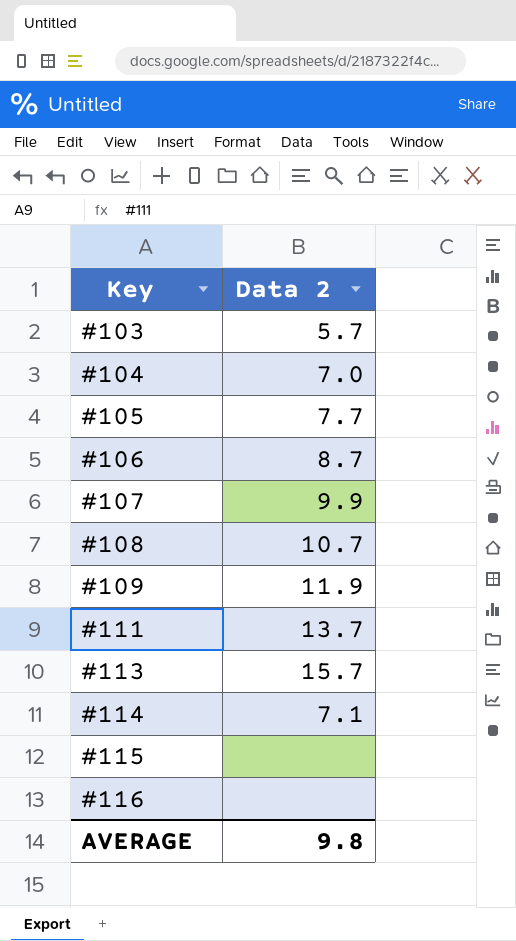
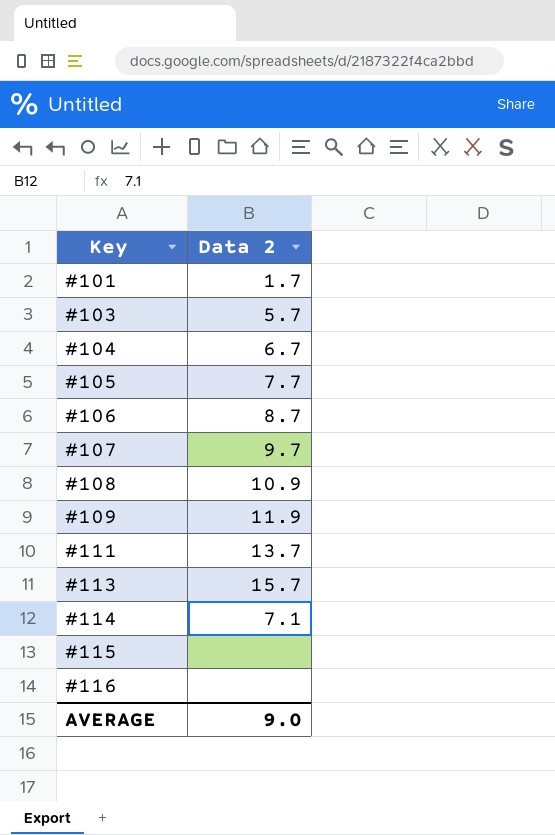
row #101: none -> 1.7
#104 | Data 2: 7.0 -> 6.7
#107 | Data 2: 9.9 -> 9.7
#108 | Data 2: 10.7 -> 10.9
AVERAGE | Data 2: 9.8 -> 9.0

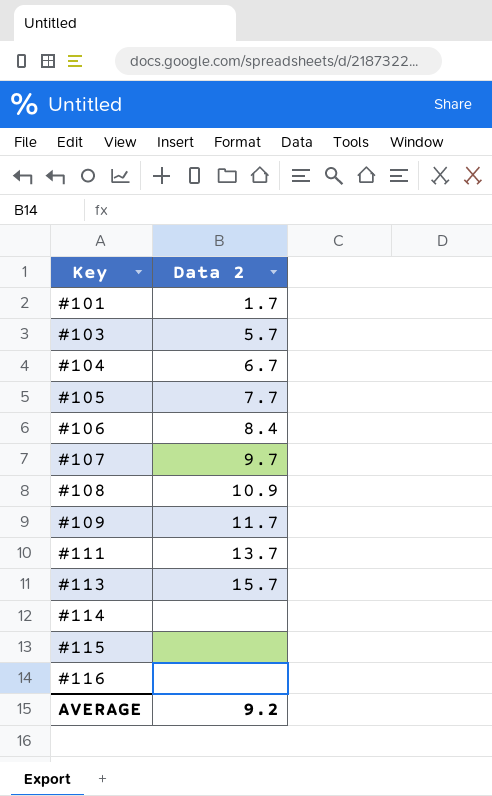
#106 | Data 2: 8.7 -> 8.4
#109 | Data 2: 11.9 -> 11.7
#114 | Data 2: 7.1 -> none
AVERAGE | Data 2: 9.0 -> 9.2

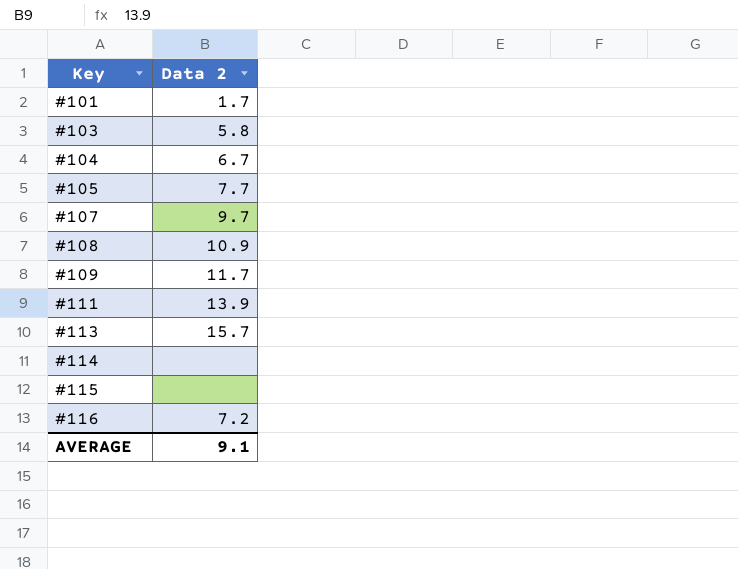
row #106: 8.4 -> none
#103 | Data 2: 5.7 -> 5.8
#111 | Data 2: 13.7 -> 13.9
#116 | Data 2: none -> 7.2
AVERAGE | Data 2: 9.2 -> 9.1

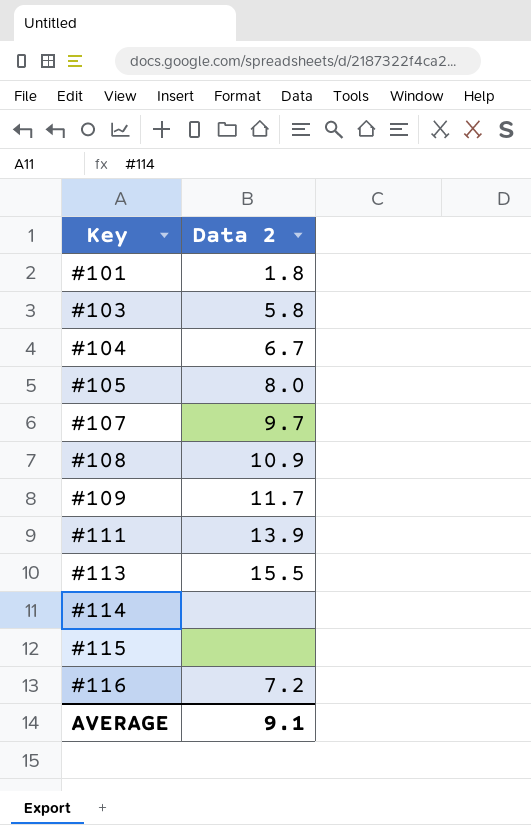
#101 | Data 2: 1.7 -> 1.8
#105 | Data 2: 7.7 -> 8.0
#113 | Data 2: 15.7 -> 15.5

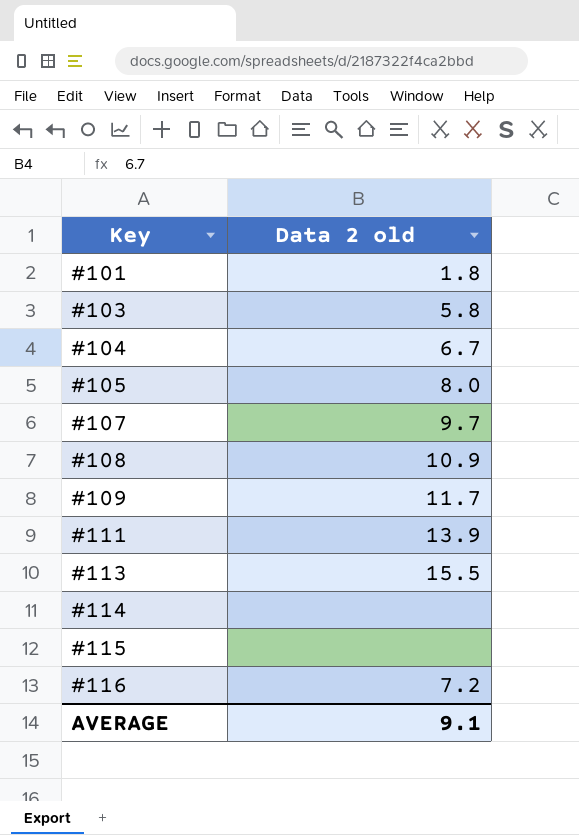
column name: Data 2 -> Data 2 old

